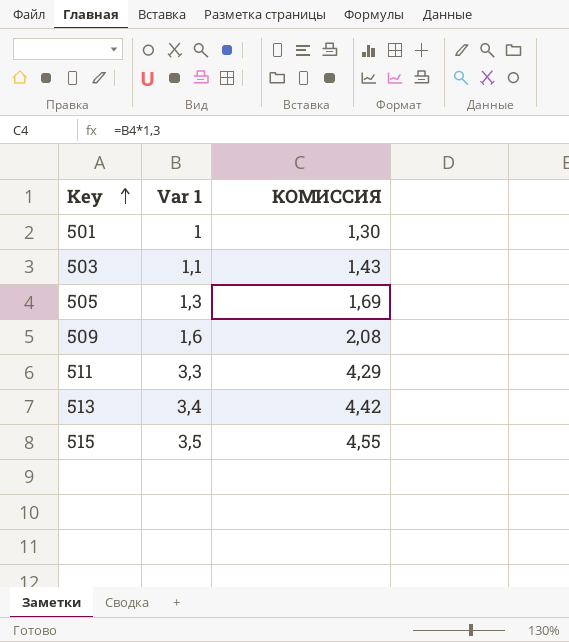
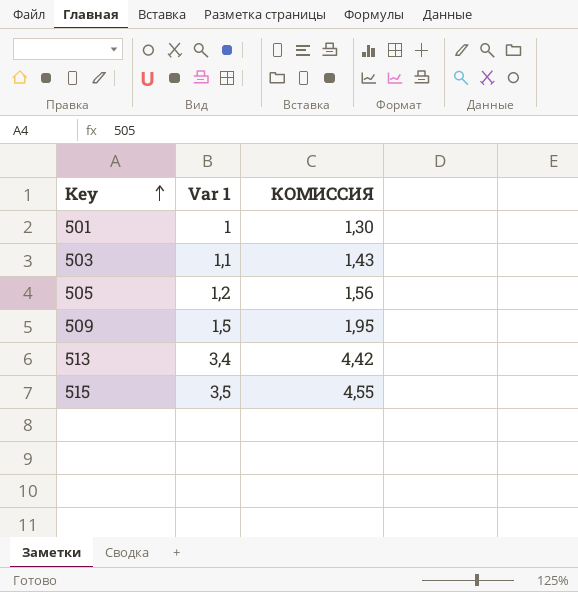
row 511: 3,3 | 4,29 -> none
505 | Var 1: 1,3 -> 1,2
505 | КОМИССИЯ: 1,69 -> 1,56
509 | Var 1: 1,6 -> 1,5
509 | КОМИССИЯ: 2,08 -> 1,95

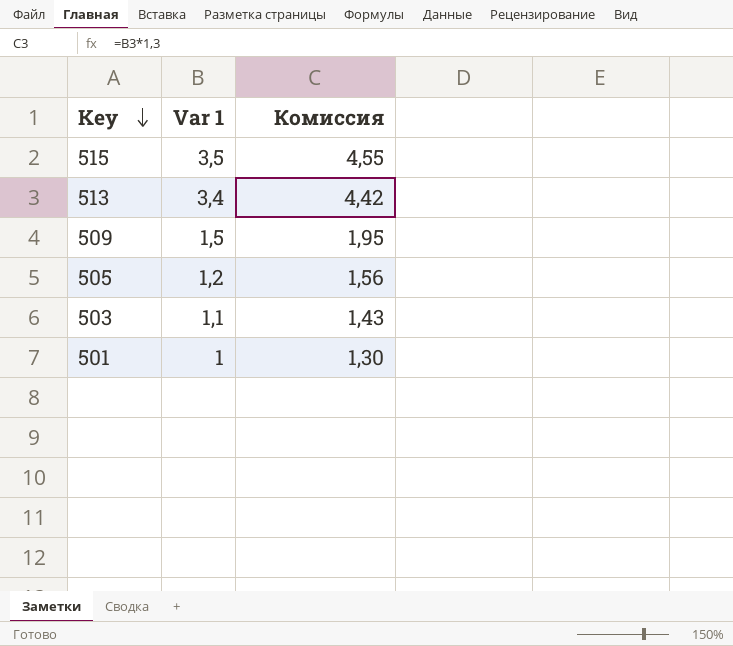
row order: Key ascending -> Key descending
column name: КОМИССИЯ -> Комиссия

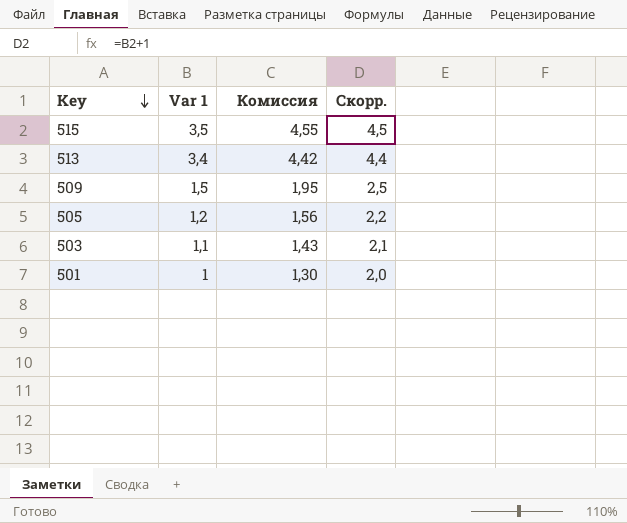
column Скорр. | formula: none -> [Var 1] + 1

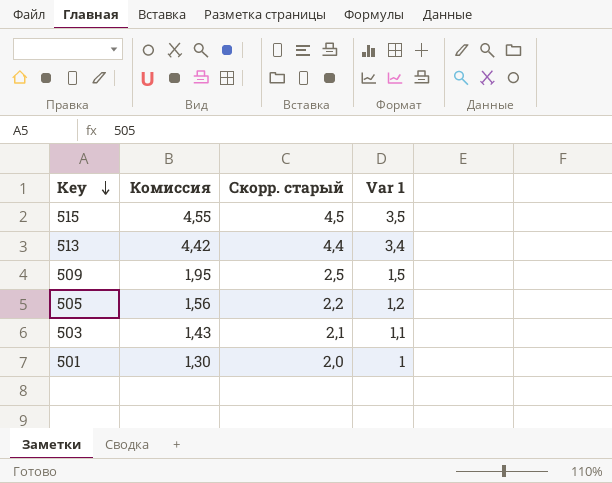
column name: Скорр. -> Скорр. старый
column Var 1 | position: 2 -> 4

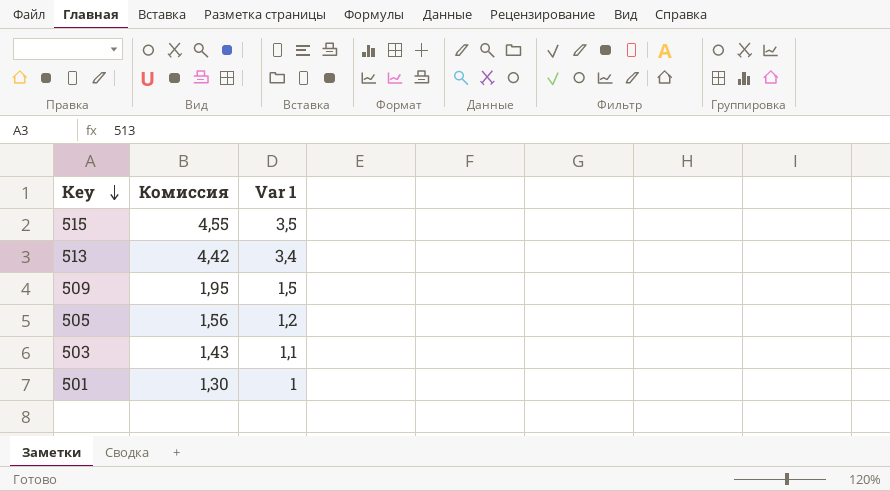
column Скорр. старый | formula: [Var 1] + 1 -> none

